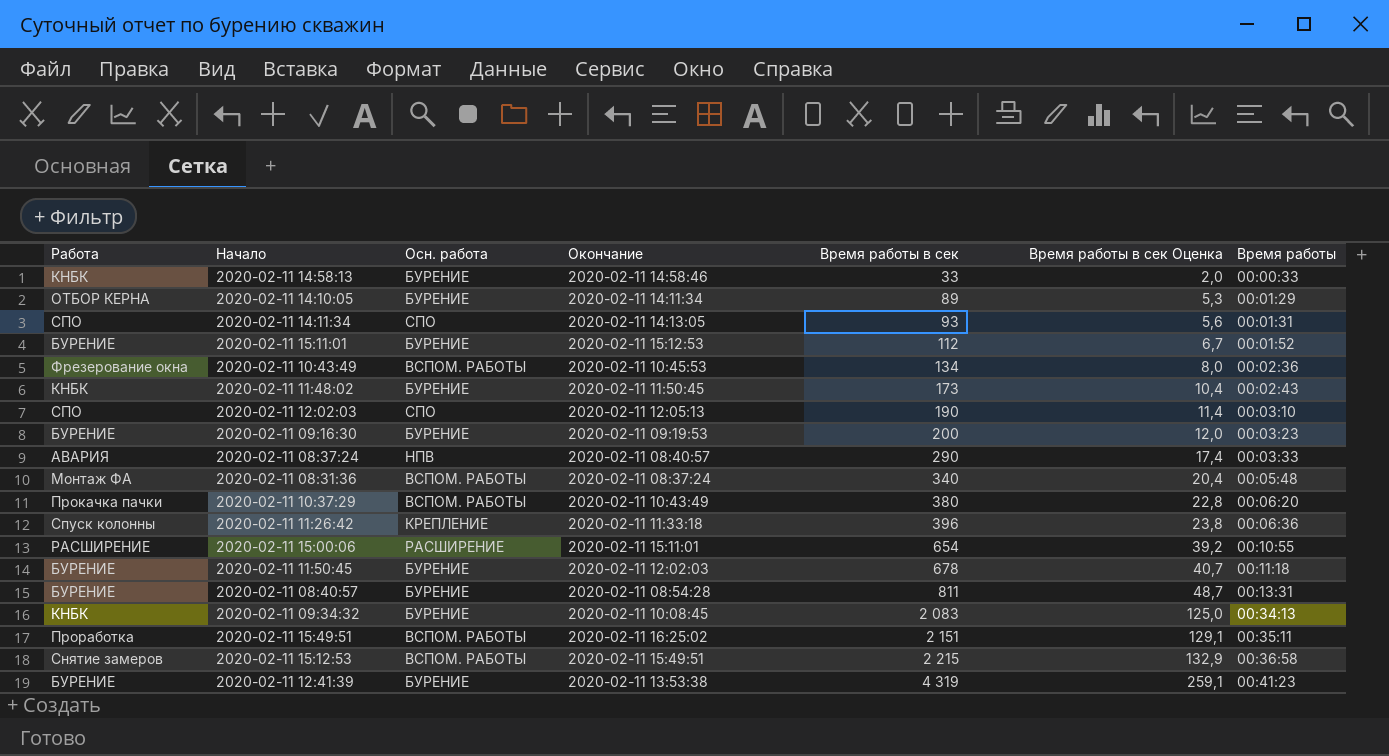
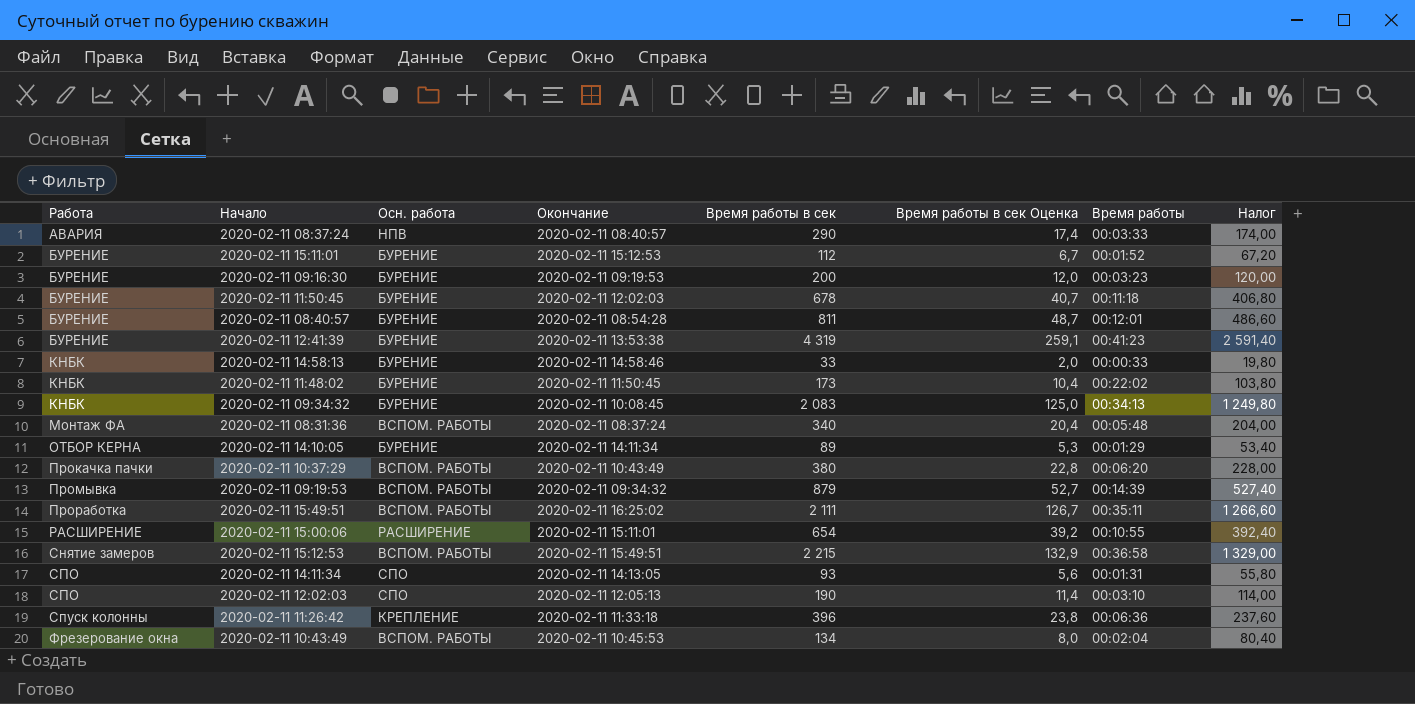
row order: Время работы в сек ascending -> Работа ascending
column Налог | formula: none -> [Время работы в сек] * 0,6
2020-02-11 08:40:57 | Время работы: 00:13:31 -> 00:12:01
2020-02-11 11:48:02 | Время работы: 00:02:43 -> 00:22:02
row 2020-02-11 09:19:53: none -> Промывка | ВСПОМ. РАБОТЫ | 2020-02-11 09:34:32 | 879 | 52,7 | 00:14:39 | 527,40
2020-02-11 15:49:51 | Время работы в сек: 2 151 -> 2 111
2020-02-11 15:49:51 | Время работы в сек Оценка: 129,1 -> 126,7
2020-02-11 10:43:49 | Время работы: 00:02:36 -> 00:02:04

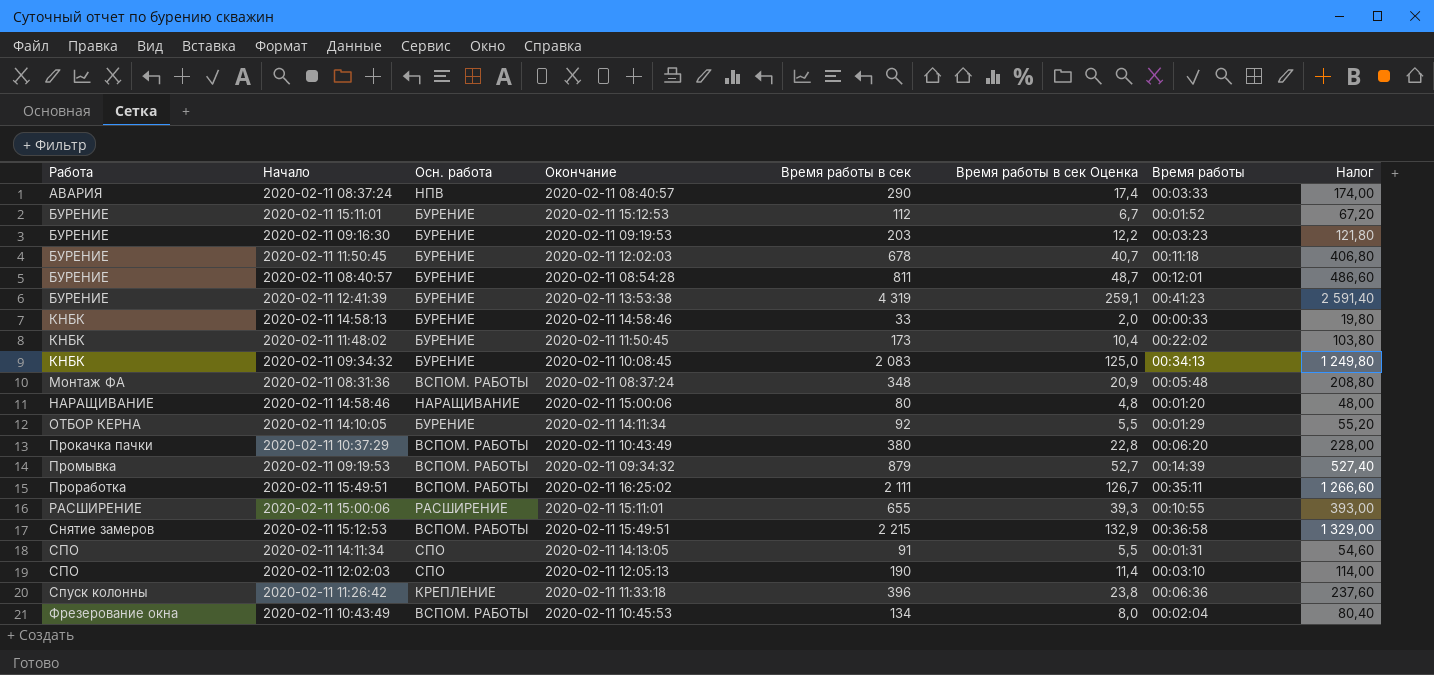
2020-02-11 09:16:30 | Время работы в сек: 200 -> 203
2020-02-11 09:16:30 | Время работы в сек Оценка: 12,0 -> 12,2
2020-02-11 09:16:30 | Налог: 120,00 -> 121,80
2020-02-11 08:31:36 | Время работы в сек: 340 -> 348
2020-02-11 08:31:36 | Время работы в сек Оценка: 20,4 -> 20,9
2020-02-11 08:31:36 | Налог: 204,00 -> 208,80
row 2020-02-11 14:58:46: none -> НАРАЩИВАНИЕ | НАРАЩИВАНИЕ | 2020-02-11 15:00:06 | 80 | 4,8 | 00:01:20 | 48,00
2020-02-11 14:10:05 | Время работы в сек: 89 -> 92
2020-02-11 14:10:05 | Время работы в сек Оценка: 5,3 -> 5,5
2020-02-11 14:10:05 | Налог: 53,40 -> 55,20
2020-02-11 15:00:06 | Время работы в сек: 654 -> 655
2020-02-11 15:00:06 | Время работы в сек Оценка: 39,2 -> 39,3
2020-02-11 15:00:06 | Налог: 392,40 -> 393,00
2020-02-11 14:11:34 | Время работы в сек: 93 -> 91
2020-02-11 14:11:34 | Время работы в сек Оценка: 5,6 -> 5,5
2020-02-11 14:11:34 | Налог: 55,80 -> 54,60

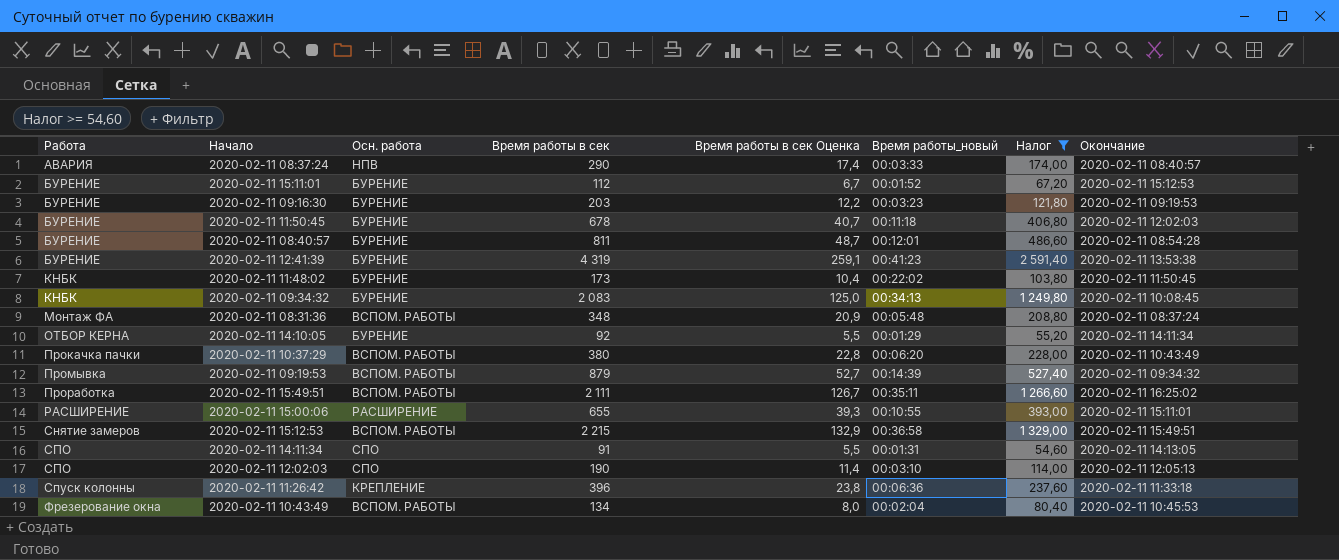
filter: none -> Налог >= 54,60
column name: Время работы -> Время работы_новый
column Окончание | position: 4 -> 8

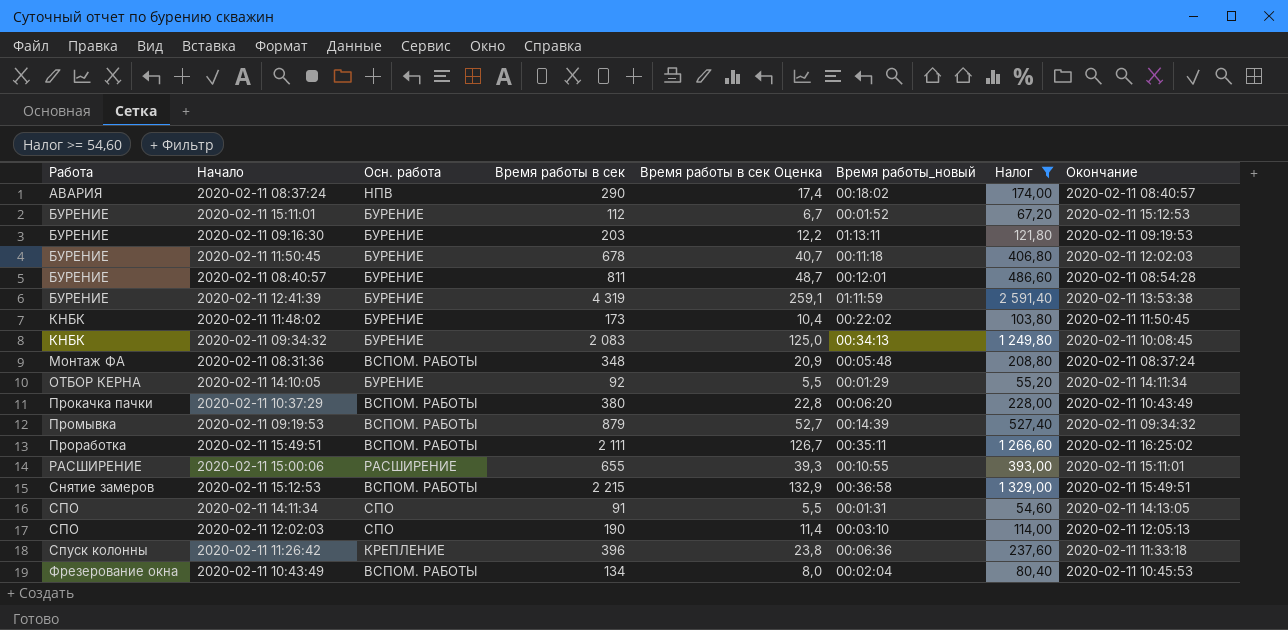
2020-02-11 08:37:24 | Время работы_новый: 00:03:33 -> 00:18:02
2020-02-11 09:16:30 | Время работы_новый: 00:03:23 -> 01:13:11
2020-02-11 12:41:39 | Время работы_новый: 00:41:23 -> 01:11:59

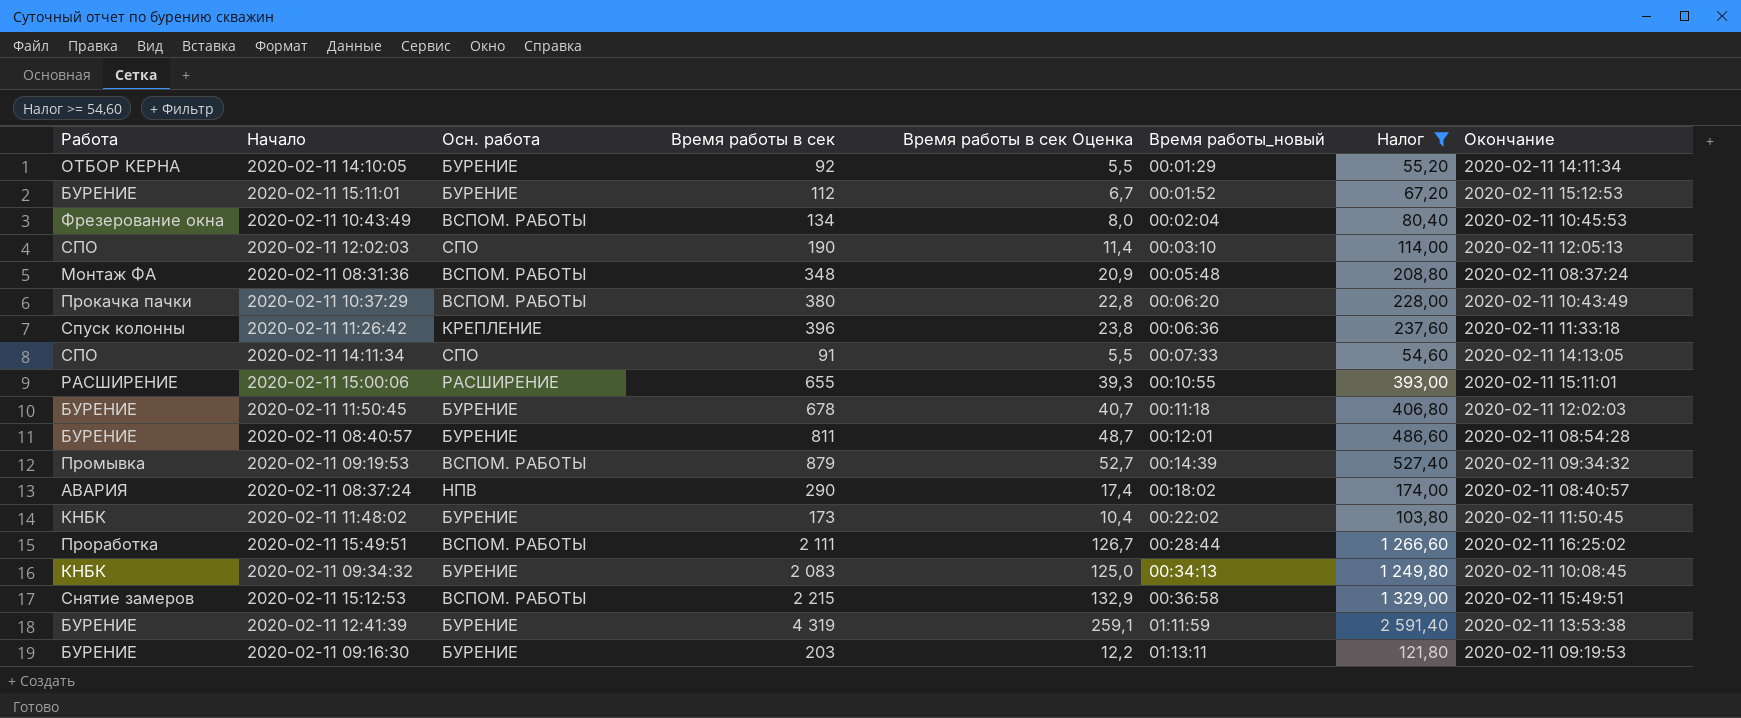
row order: Работа ascending -> Время работы_новый ascending
2020-02-11 14:11:34 | Время работы_новый: 00:01:31 -> 00:07:33
2020-02-11 15:49:51 | Время работы_новый: 00:35:11 -> 00:28:44

